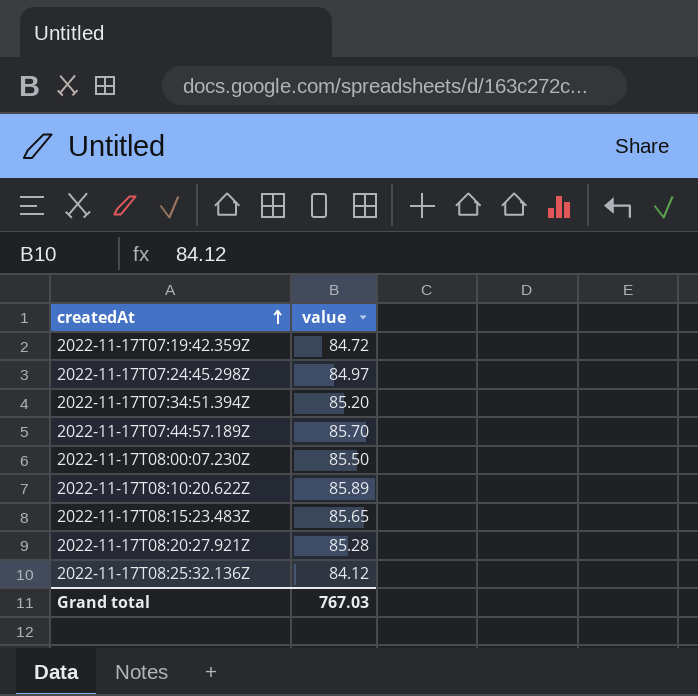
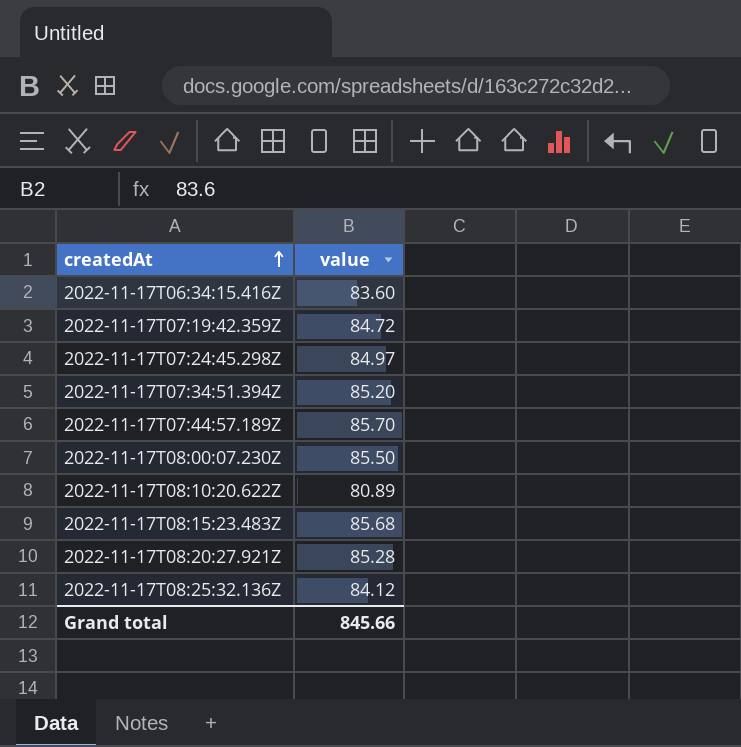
row 2022-11-17T06:34:15.416Z: none -> 83.60
2022-11-17T08:10:20.622Z | value: 85.89 -> 80.89
2022-11-17T08:15:23.483Z | value: 85.65 -> 85.68
Grand total | value: 767.03 -> 845.66

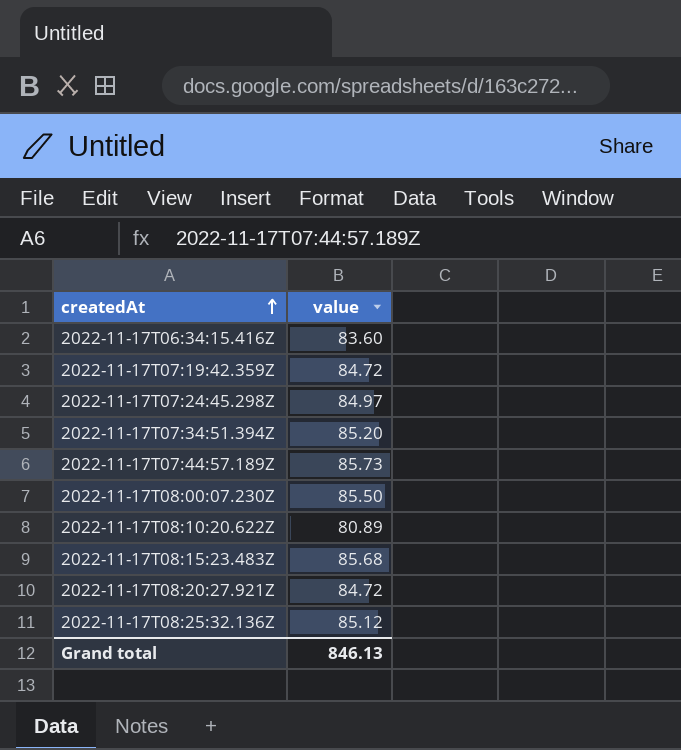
2022-11-17T07:44:57.189Z | value: 85.70 -> 85.73
2022-11-17T08:20:27.921Z | value: 85.28 -> 84.72
2022-11-17T08:25:32.136Z | value: 84.12 -> 85.12
Grand total | value: 845.66 -> 846.13

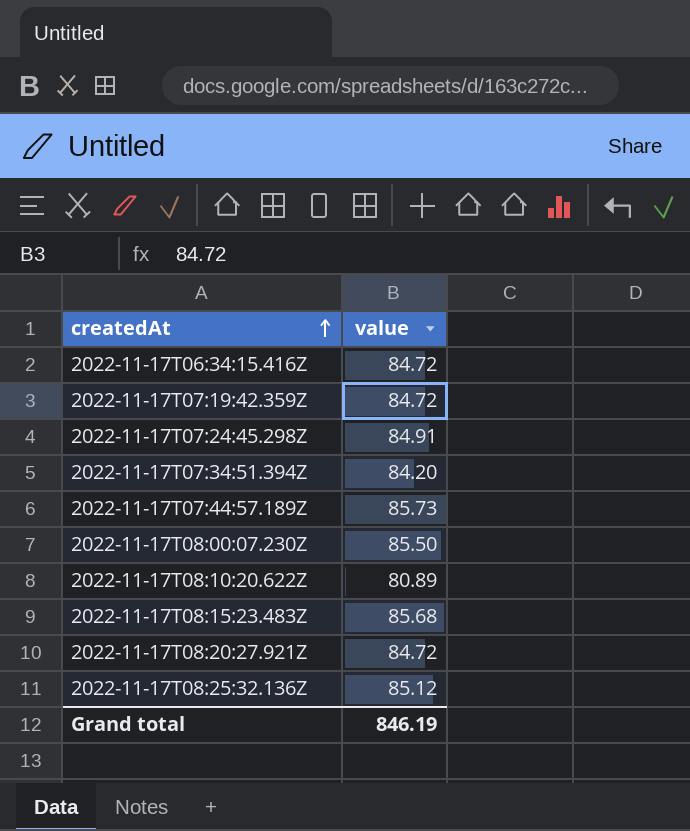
2022-11-17T06:34:15.416Z | value: 83.60 -> 84.72
2022-11-17T07:24:45.298Z | value: 84.97 -> 84.91
2022-11-17T07:34:51.394Z | value: 85.20 -> 84.20
Grand total | value: 846.13 -> 846.19

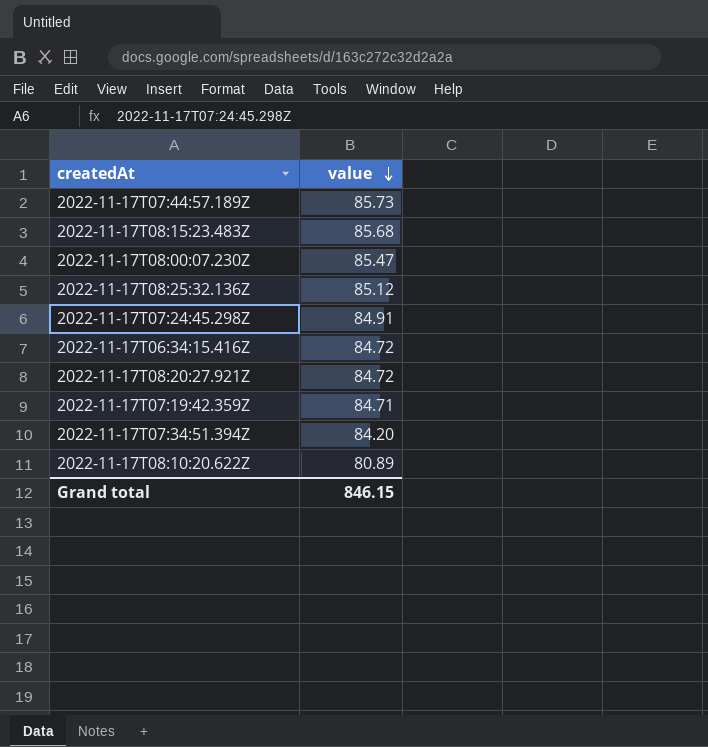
row order: createdAt ascending -> value descending
2022-11-17T08:00:07.230Z | value: 85.50 -> 85.47
2022-11-17T07:19:42.359Z | value: 84.72 -> 84.71
Grand total | value: 846.19 -> 846.15

